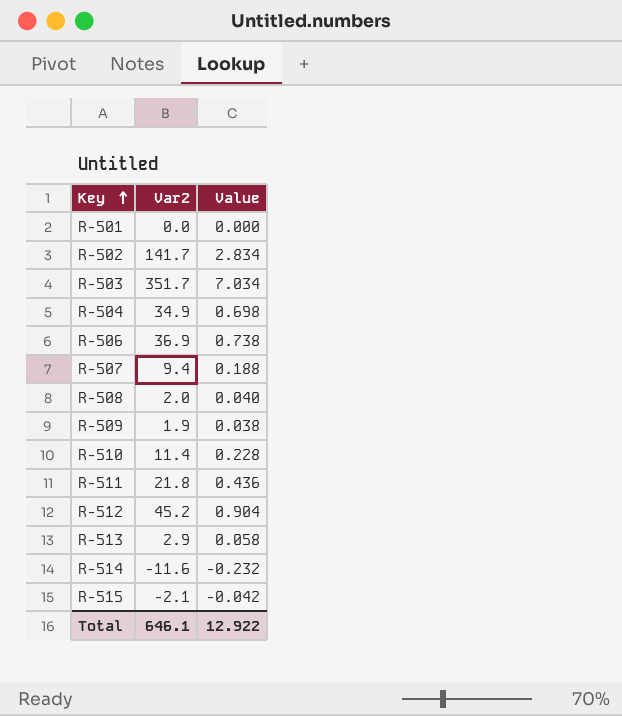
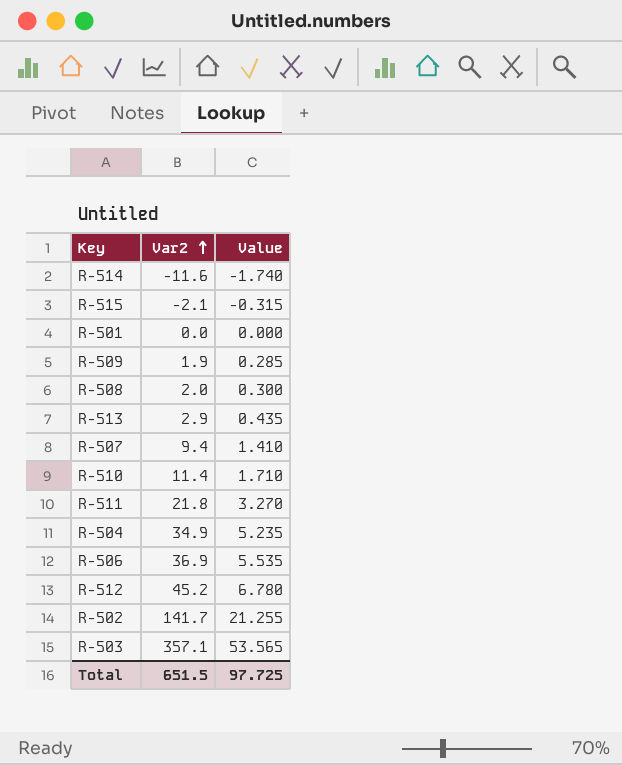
row order: Key ascending -> Var2 ascending
column Value | formula: [Var2] * 0.02 -> [Var2] * 0.15
R-503 | Var2: 351.7 -> 357.1
Total | Var2: 646.1 -> 651.5
Total | Value: 12.922 -> 97.725

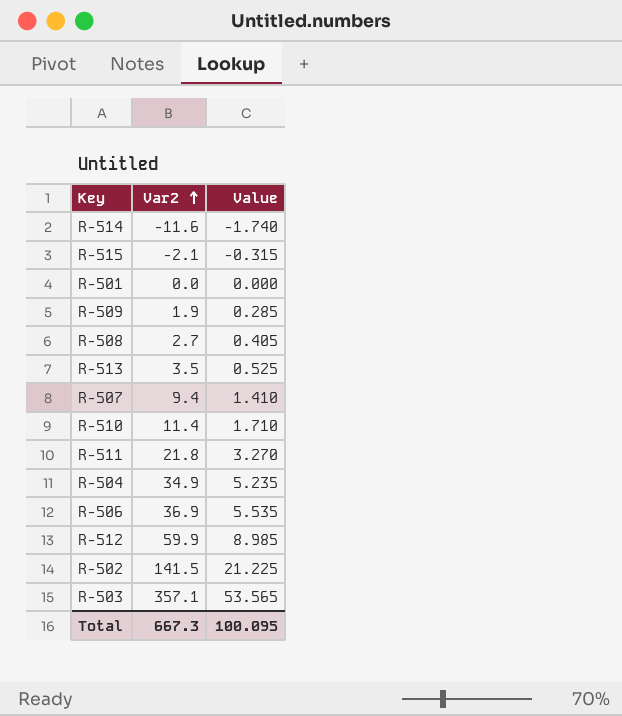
R-508 | Var2: 2.0 -> 2.7
R-508 | Value: 0.300 -> 0.405
R-513 | Var2: 2.9 -> 3.5
R-513 | Value: 0.435 -> 0.525
R-512 | Var2: 45.2 -> 59.9
R-512 | Value: 6.780 -> 8.985
R-502 | Var2: 141.7 -> 141.5
R-502 | Value: 21.255 -> 21.225
Total | Var2: 651.5 -> 667.3
Total | Value: 97.725 -> 100.095

